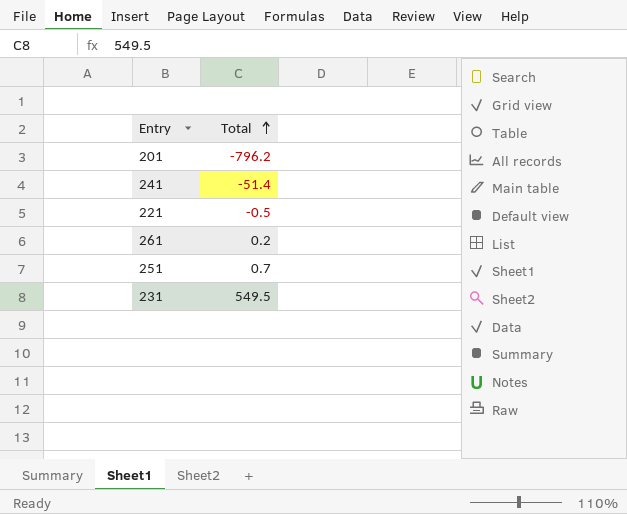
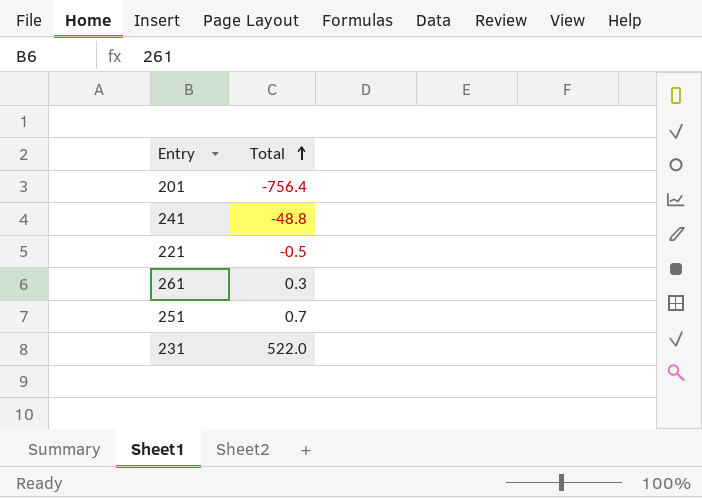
201 | Total: -796.2 -> -756.4
241 | Total: -51.4 -> -48.8
261 | Total: 0.2 -> 0.3
231 | Total: 549.5 -> 522.0

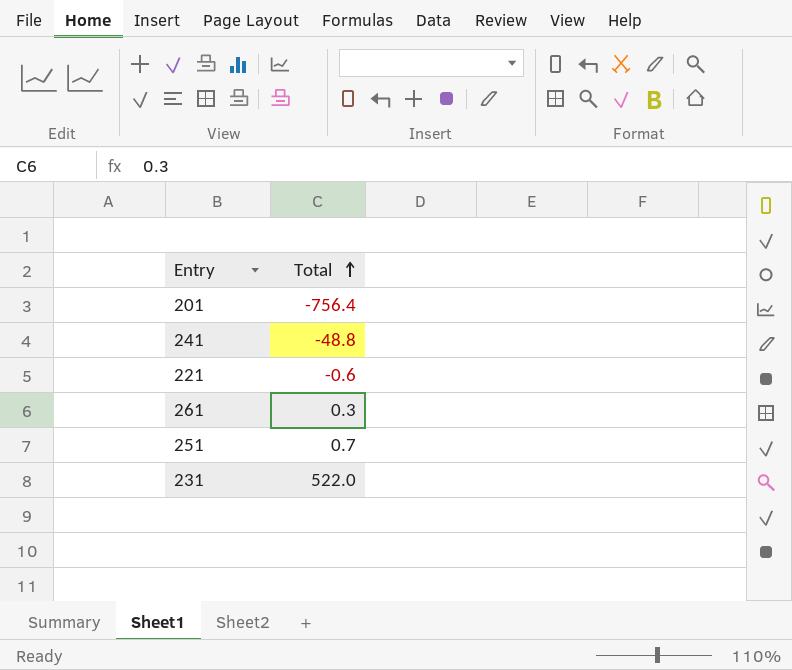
221 | Total: -0.5 -> -0.6

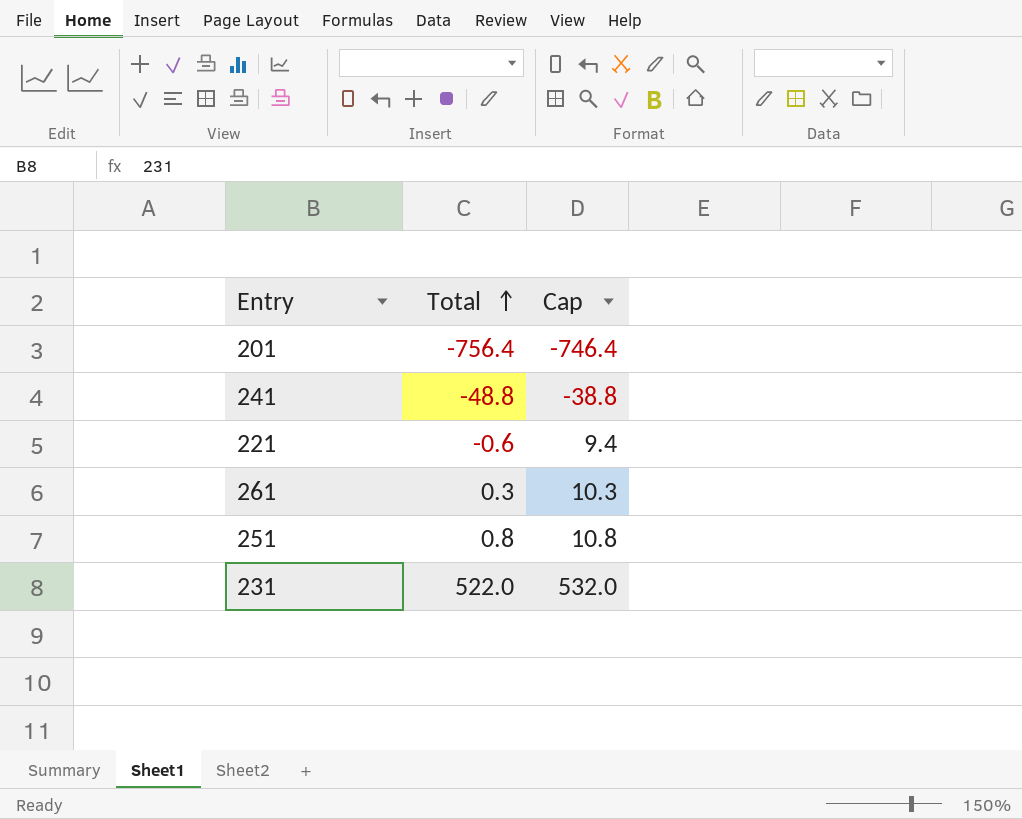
column Cap | formula: none -> [Total] + 10
251 | Total: 0.7 -> 0.8

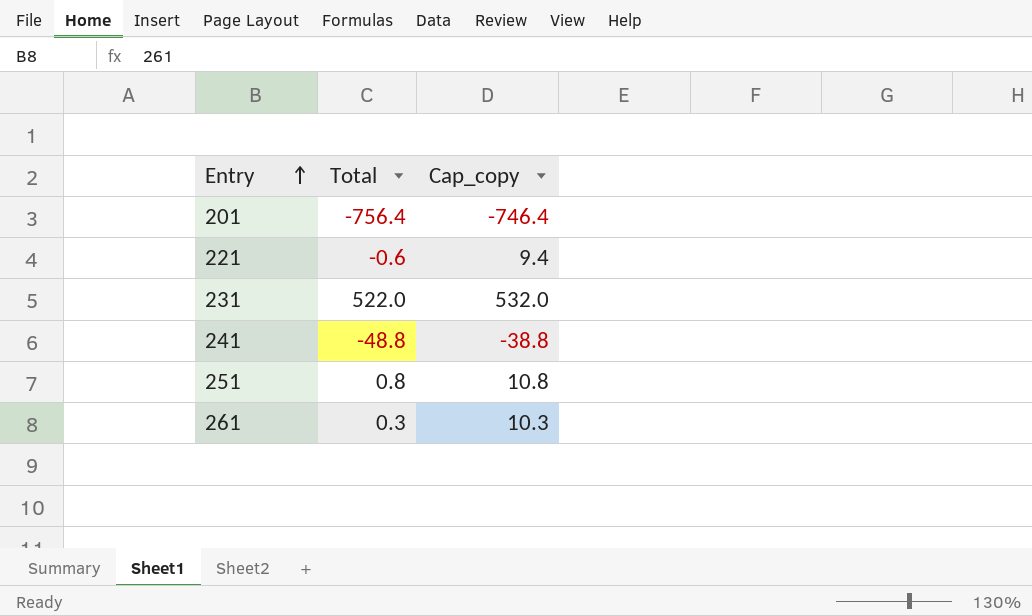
row order: Total ascending -> Entry ascending
column name: Cap -> Cap_copy

